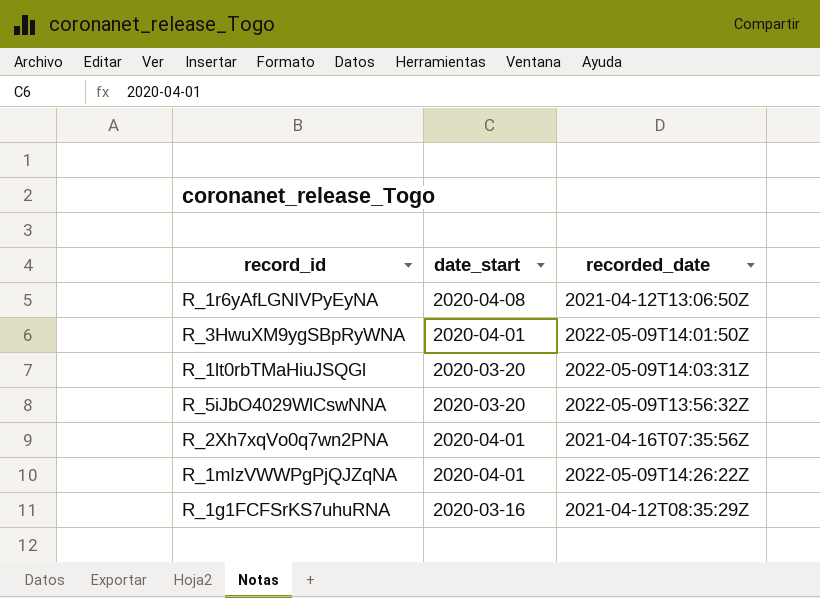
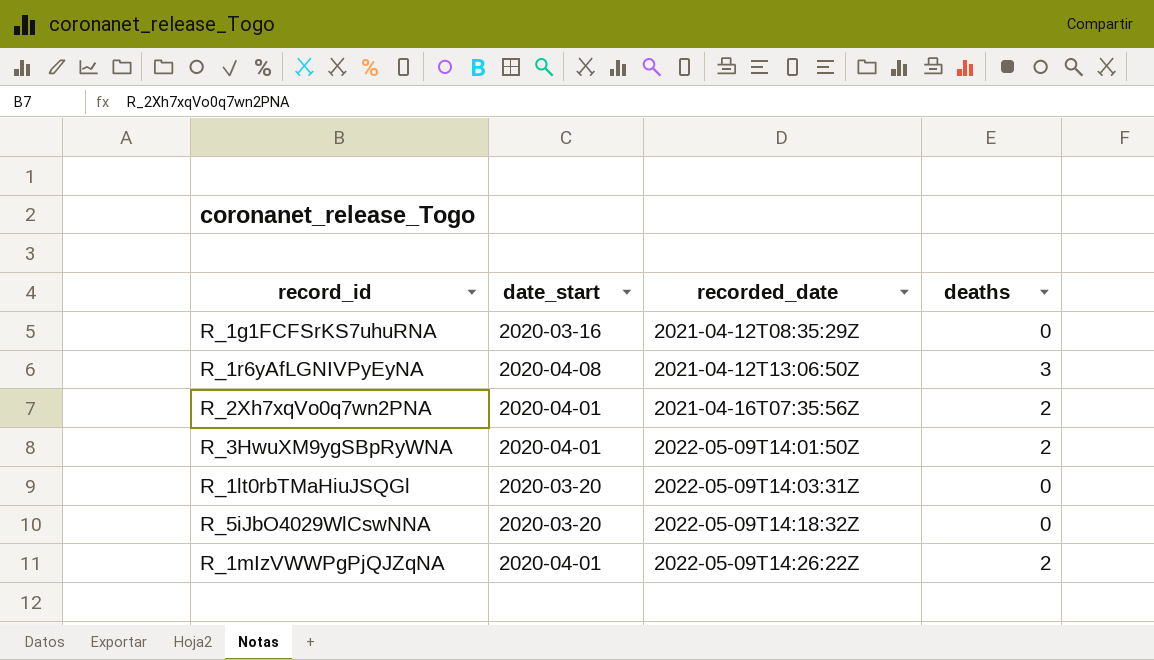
row order: none -> recorded_date ascending
column deaths | position: none -> 4
R_5iJbO4029WlCswNNA | recorded_date: 2022-05-09T13:56:32Z -> 2022-05-09T14:18:32Z

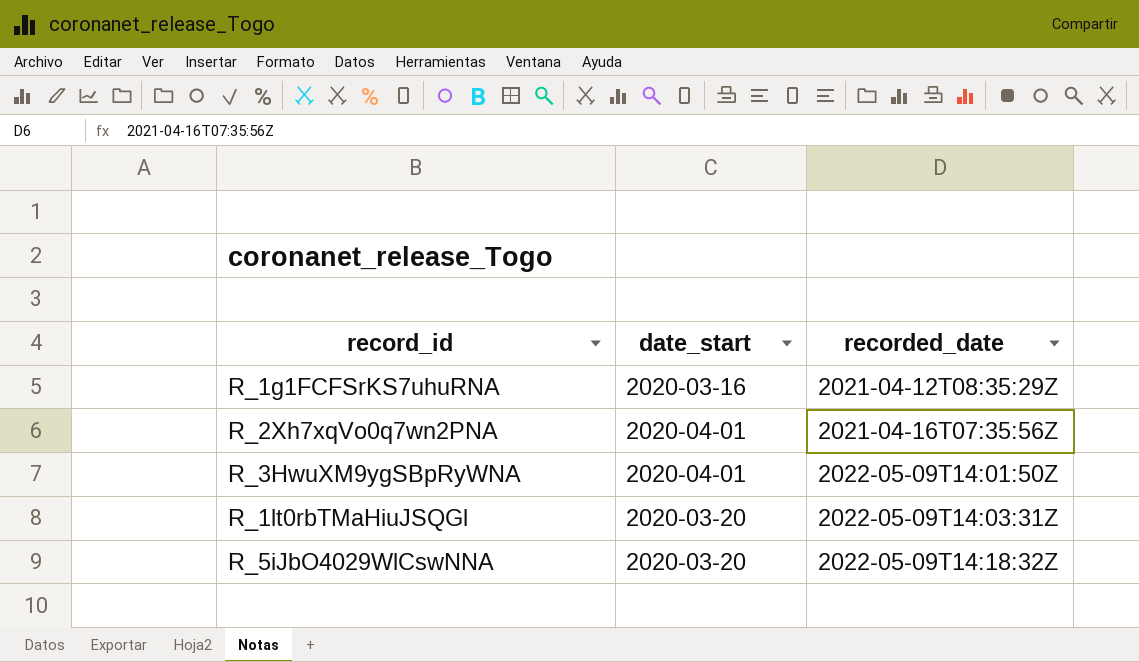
column deaths | position: 4 -> none
row R_1r6yAfLGNIVPyEyNA: 2020-04-08 | 2021-04-12T13:06:50Z | 3 -> none
row R_1mIzVWWPgPjQJZqNA: 2020-04-01 | 2022-05-09T14:26:22Z | 2 -> none

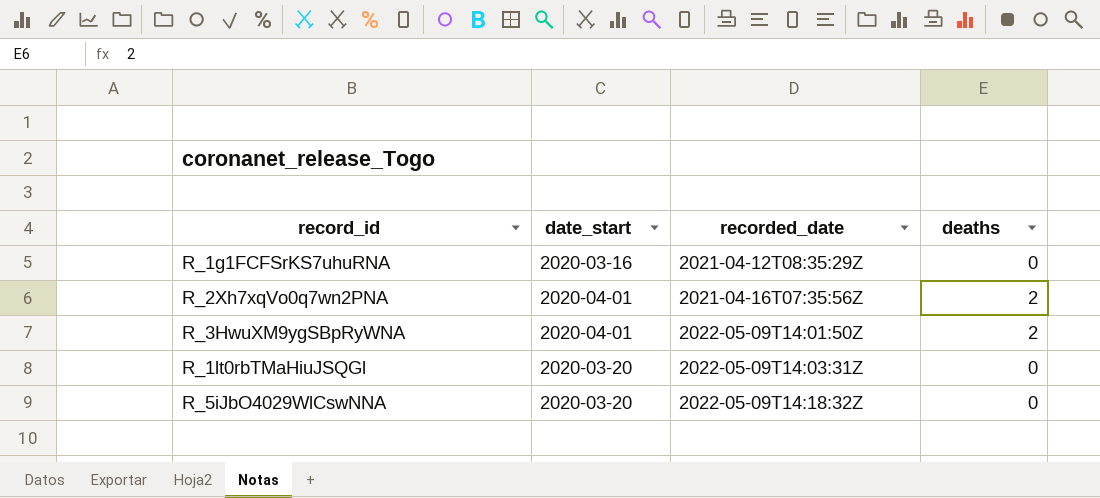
column deaths | position: none -> 4

